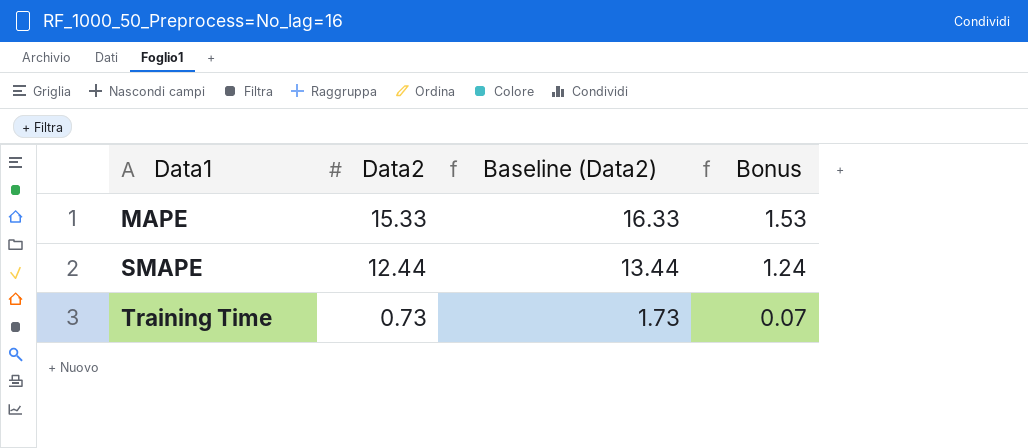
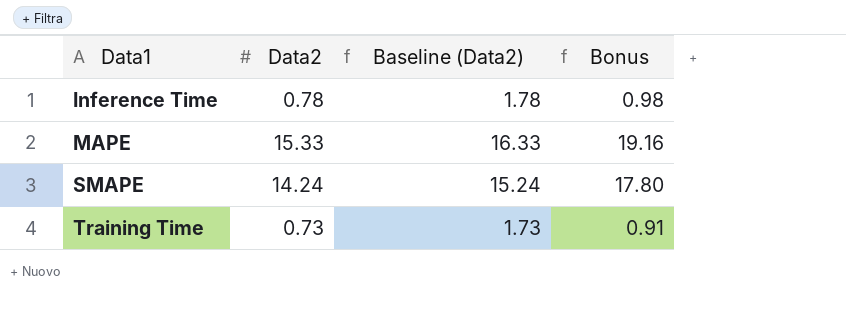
column Bonus | formula: [Data2] * 0.1 -> [Data2] * 1.25
row Inference Time: none -> 0.78 | 1.78 | 0.98
SMAPE | Data2: 12.44 -> 14.24
SMAPE | Baseline (Data2): 13.44 -> 15.24

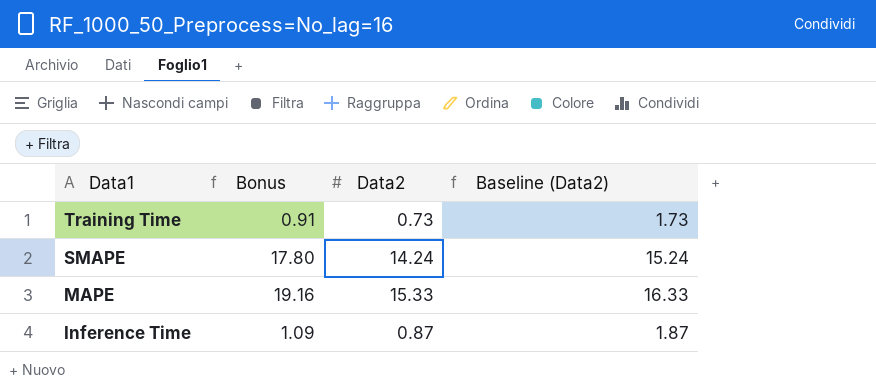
row order: Data1 ascending -> Data1 descending
column Bonus | position: 4 -> 2
Inference Time | Bonus: 0.98 -> 1.09
Inference Time | Data2: 0.78 -> 0.87
Inference Time | Baseline (Data2): 1.78 -> 1.87

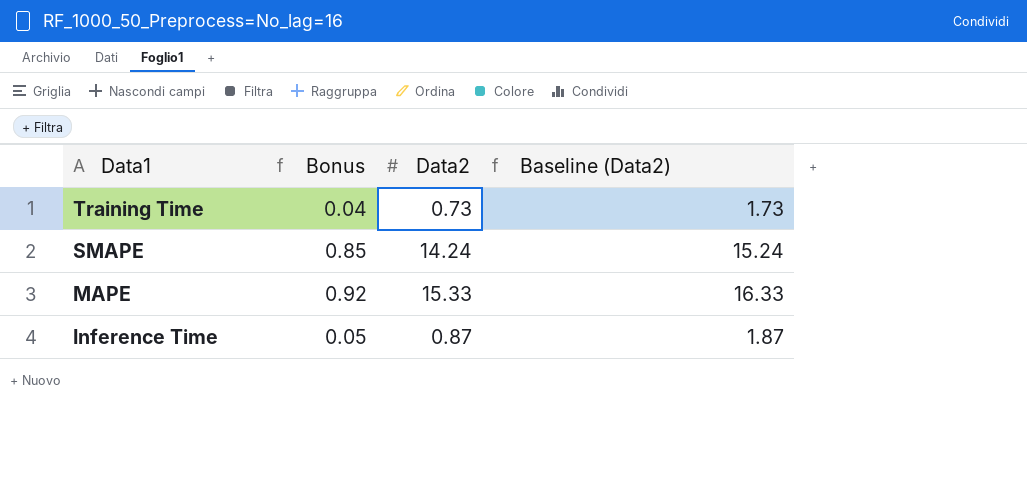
column Bonus | formula: [Data2] * 1.25 -> [Data2] * 0.06

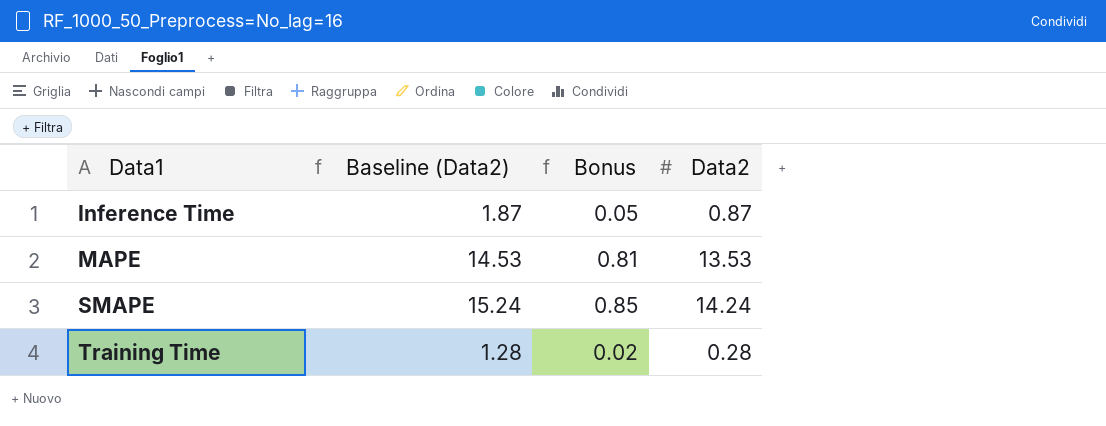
row order: Data1 descending -> Data1 ascending
column Baseline (Data2) | position: 4 -> 2
MAPE | Baseline (Data2): 16.33 -> 14.53
MAPE | Bonus: 0.92 -> 0.81
MAPE | Data2: 15.33 -> 13.53
Training Time | Baseline (Data2): 1.73 -> 1.28
Training Time | Bonus: 0.04 -> 0.02
Training Time | Data2: 0.73 -> 0.28

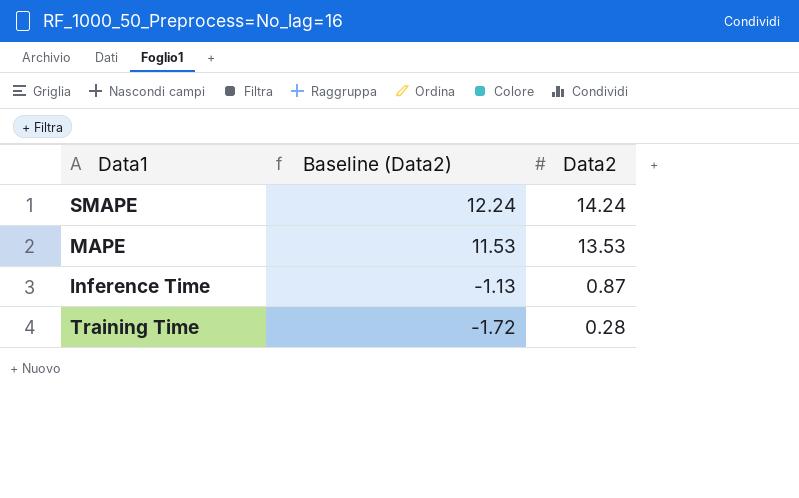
row order: Data1 ascending -> Baseline (Data2) descending
column Bonus | formula: [Data2] * 0.06 -> none
column Baseline (Data2) | formula: [Data2] + 1 -> [Data2] - 2

